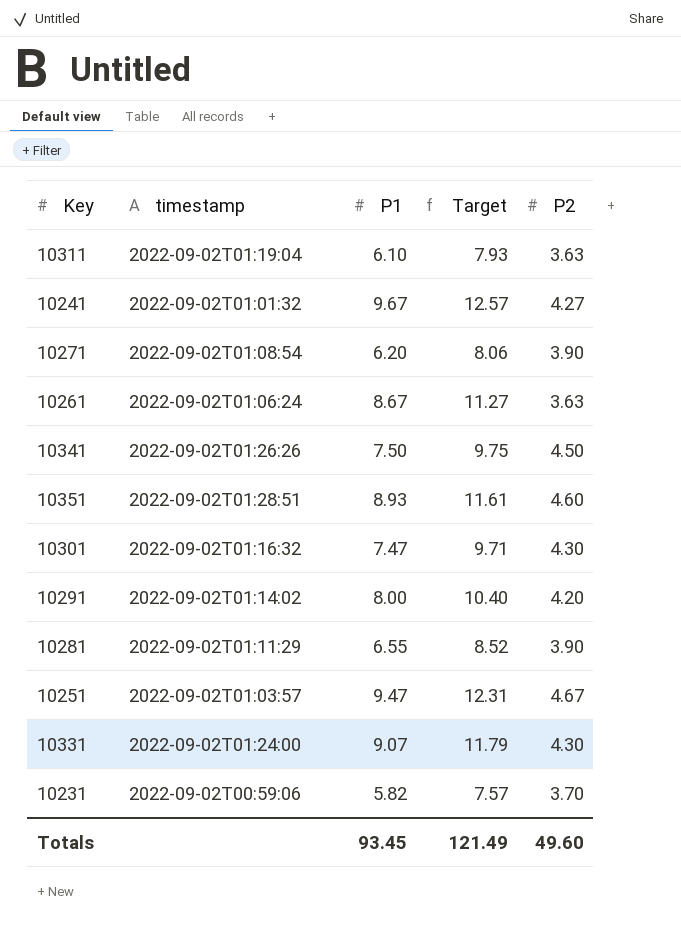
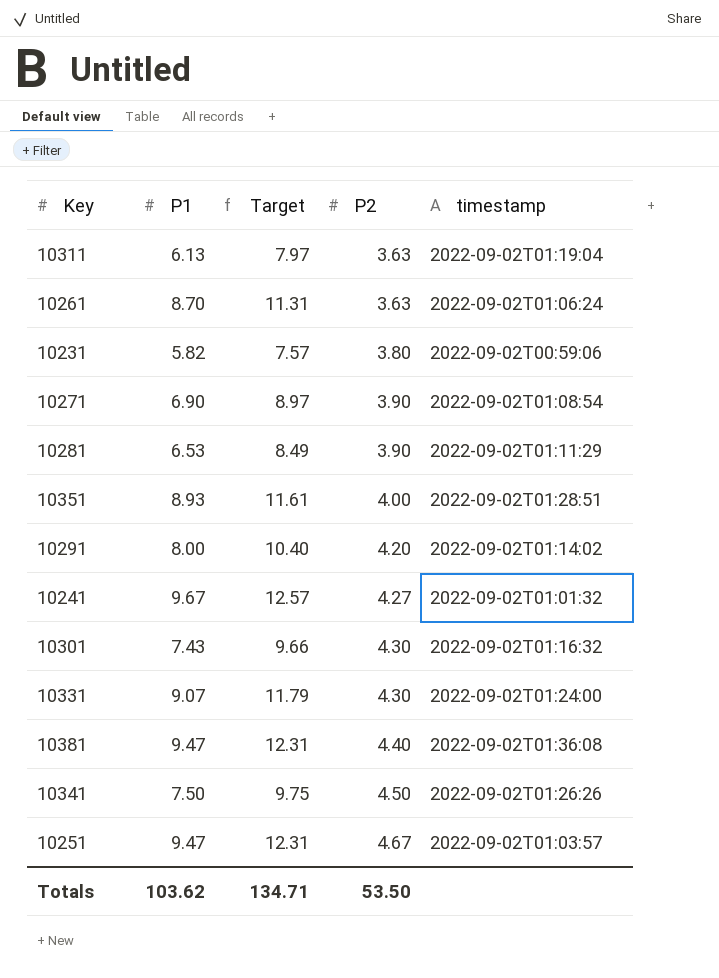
row order: none -> P2 ascending
column timestamp | position: 2 -> 5
10311 | P1: 6.10 -> 6.13
10311 | Target: 7.93 -> 7.97
10261 | P1: 8.67 -> 8.70
10261 | Target: 11.27 -> 11.31
10231 | P2: 3.70 -> 3.80
10271 | P1: 6.20 -> 6.90
10271 | Target: 8.06 -> 8.97
10281 | P1: 6.55 -> 6.53
10281 | Target: 8.52 -> 8.49
10351 | P2: 4.60 -> 4.00
10301 | P1: 7.47 -> 7.43
10301 | Target: 9.71 -> 9.66
row 10381: none -> 9.47 | 12.31 | 4.40 | 2022-09-02T01:36:08
Totals | P1: 93.45 -> 103.62
Totals | Target: 121.49 -> 134.71
Totals | P2: 49.60 -> 53.50

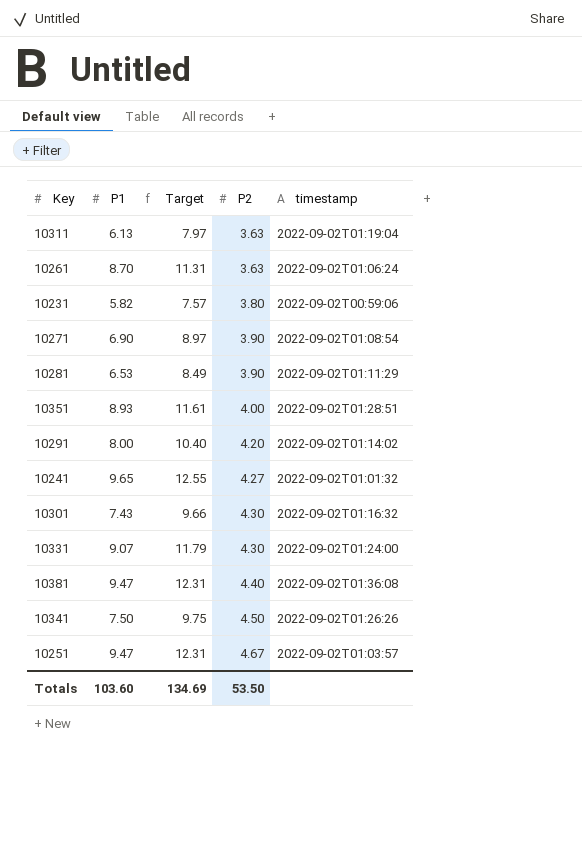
10241 | P1: 9.67 -> 9.65
10241 | Target: 12.57 -> 12.55
Totals | P1: 103.62 -> 103.60
Totals | Target: 134.71 -> 134.69

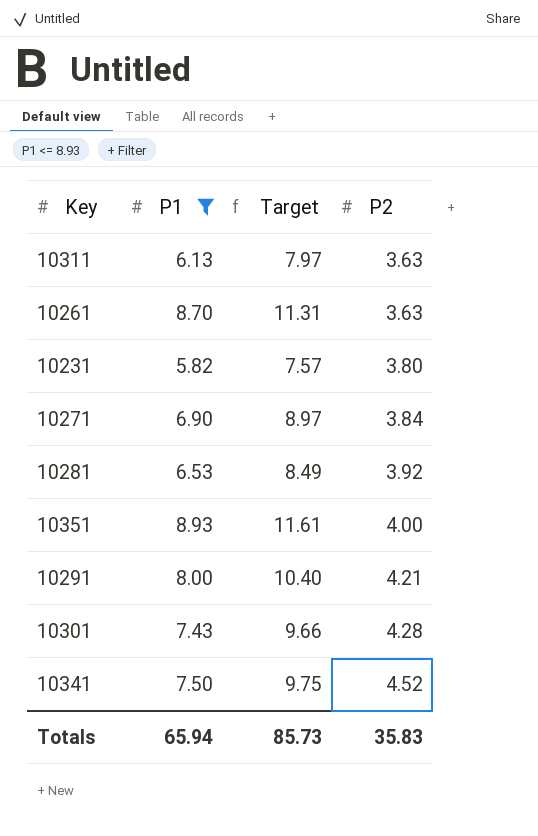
filter: none -> P1 <= 8.93
column timestamp | position: 5 -> none
10271 | P2: 3.90 -> 3.84
10281 | P2: 3.90 -> 3.92
10291 | P2: 4.20 -> 4.21
10301 | P2: 4.30 -> 4.28
10341 | P2: 4.50 -> 4.52
Totals | P1: 103.60 -> 65.94
Totals | Target: 134.69 -> 85.73
Totals | P2: 53.50 -> 35.83

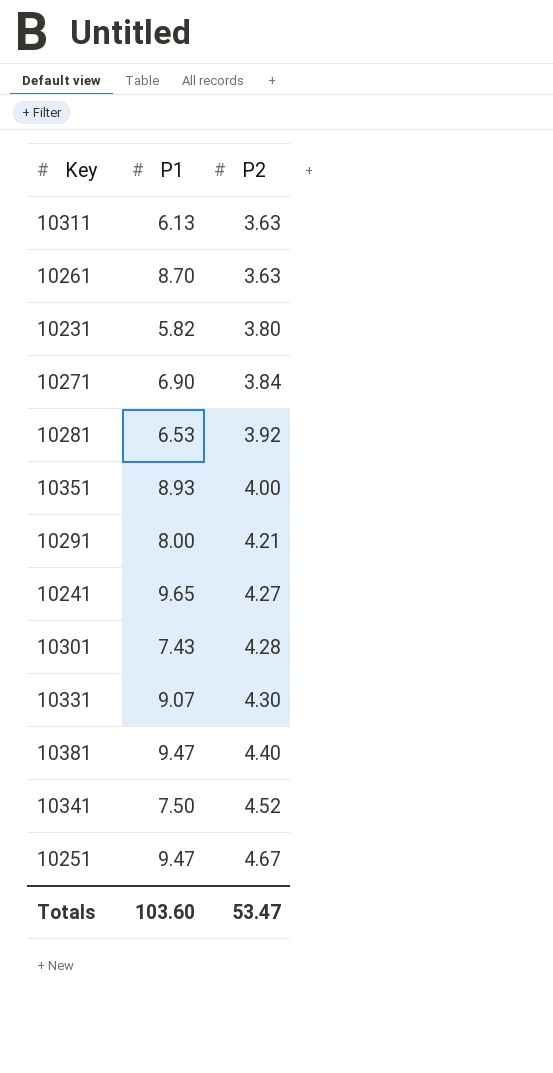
filter: P1 <= 8.93 -> none
column Target | formula: [P1] * 1.3 -> none
Totals | P1: 65.94 -> 103.60
Totals | P2: 35.83 -> 53.47

